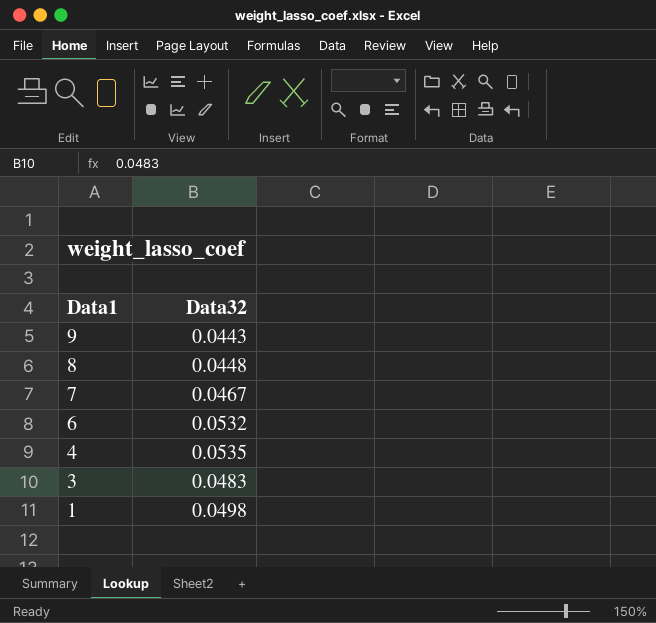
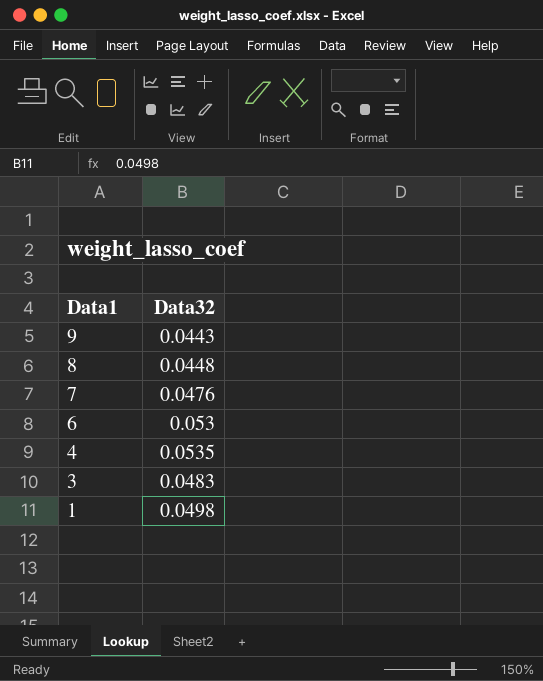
7 | Data32: 0.0467 -> 0.0476
6 | Data32: 0.0532 -> 0.053

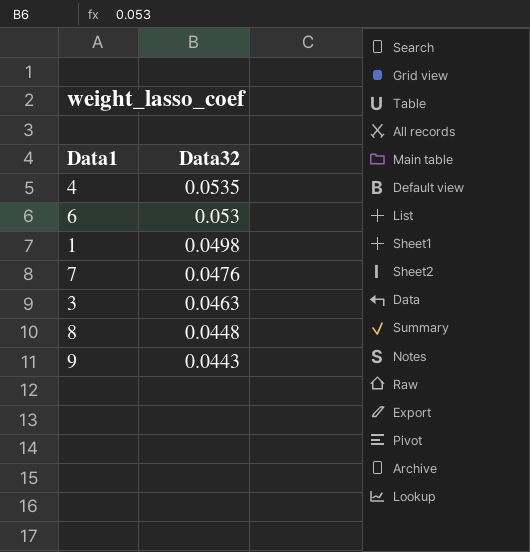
row order: Data1 descending -> Data32 descending
3 | Data32: 0.0483 -> 0.0463

